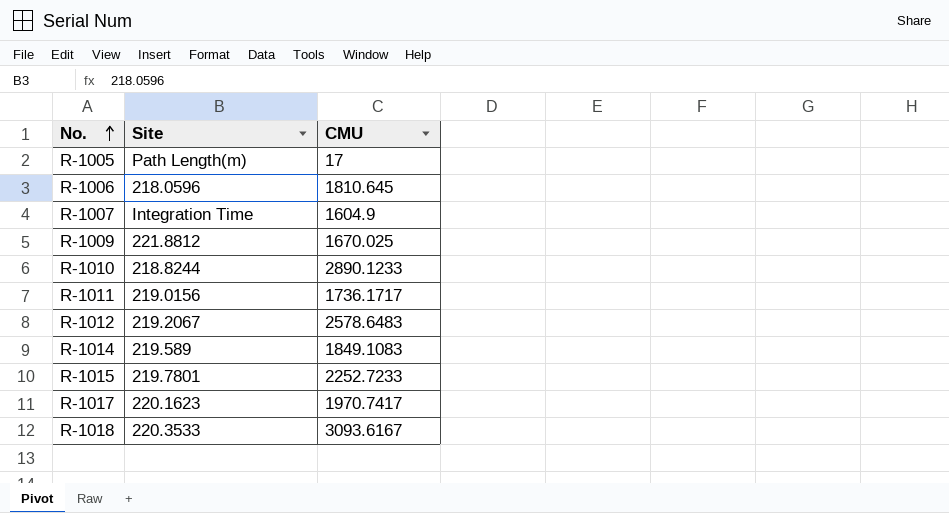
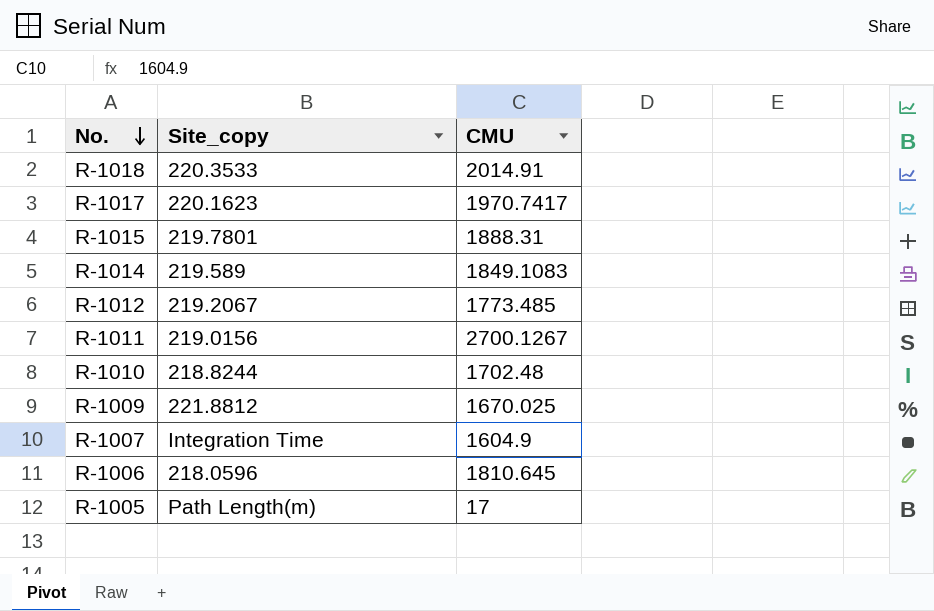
row order: No. ascending -> No. descending
column name: Site -> Site_copy
R-1018 | CMU: 3093.6167 -> 2014.91
R-1015 | CMU: 2252.7233 -> 1888.31
R-1012 | CMU: 2578.6483 -> 1773.485
R-1011 | CMU: 1736.1717 -> 2700.1267
R-1010 | CMU: 2890.1233 -> 1702.48

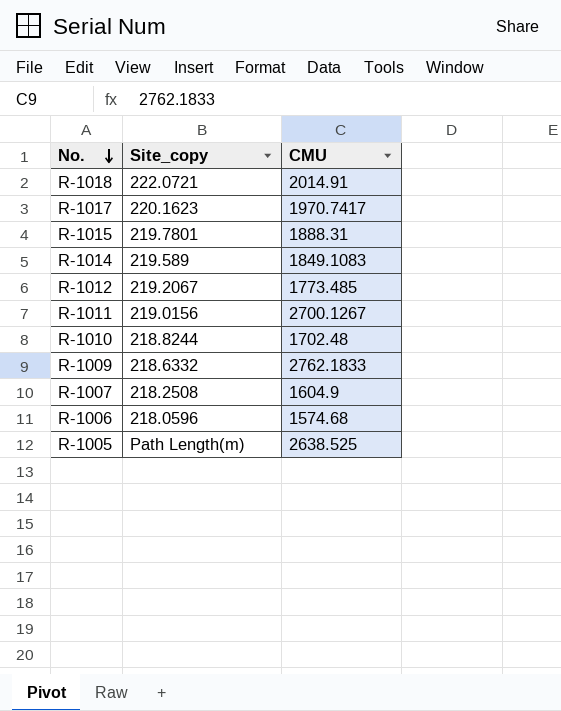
R-1018 | Site_copy: 220.3533 -> 222.0721
R-1009 | Site_copy: 221.8812 -> 218.6332
R-1009 | CMU: 1670.025 -> 2762.1833
R-1007 | Site_copy: Integration Time -> 218.2508
R-1006 | CMU: 1810.645 -> 1574.68
R-1005 | CMU: 17 -> 2638.525

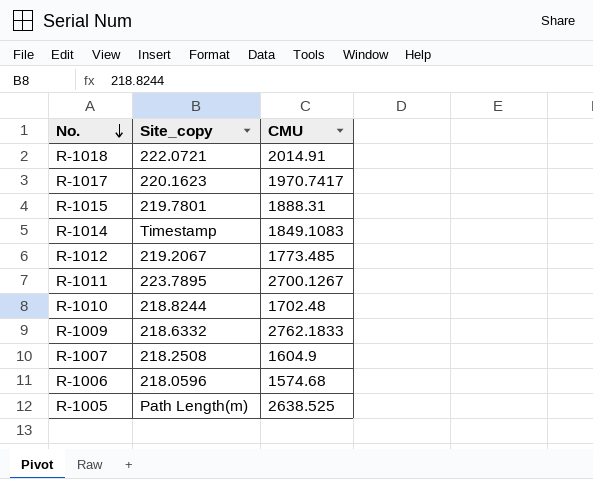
R-1014 | Site_copy: 219.589 -> Timestamp
R-1011 | Site_copy: 219.0156 -> 223.7895

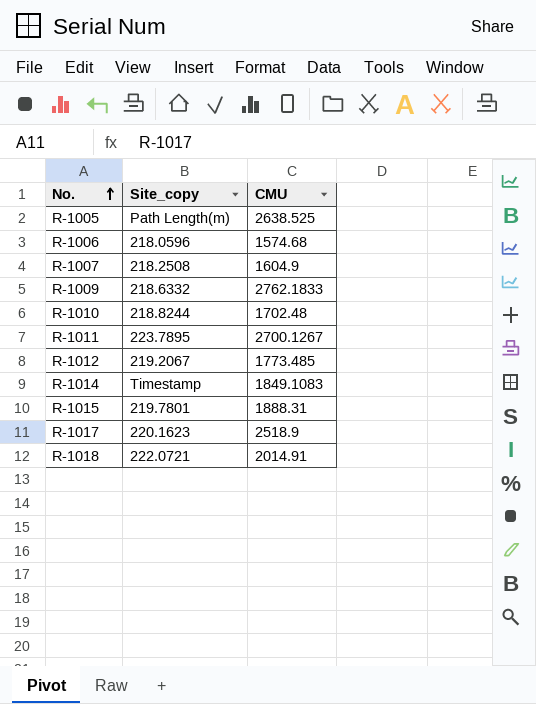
row order: No. descending -> No. ascending
R-1017 | CMU: 1970.7417 -> 2518.9

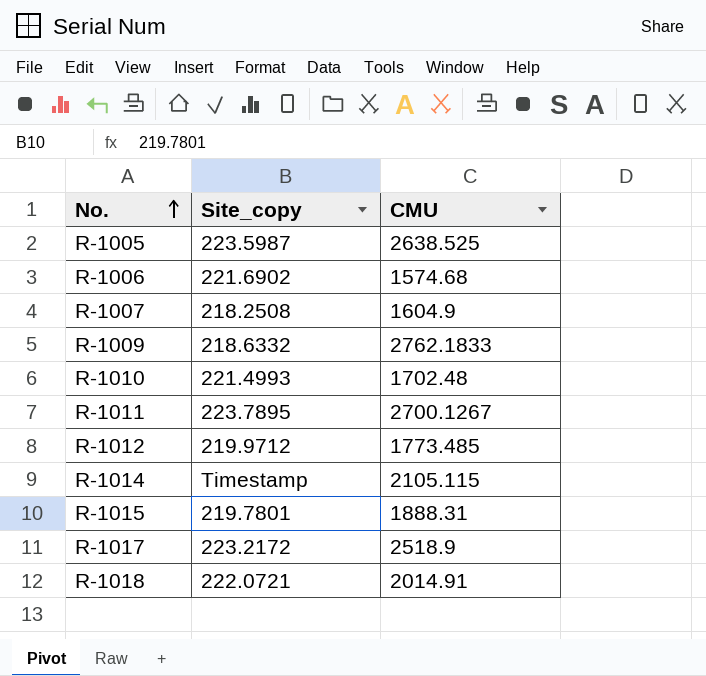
R-1005 | Site_copy: Path Length(m) -> 223.5987
R-1006 | Site_copy: 218.0596 -> 221.6902
R-1010 | Site_copy: 218.8244 -> 221.4993
R-1012 | Site_copy: 219.2067 -> 219.9712
R-1014 | CMU: 1849.1083 -> 2105.115
R-1017 | Site_copy: 220.1623 -> 223.2172

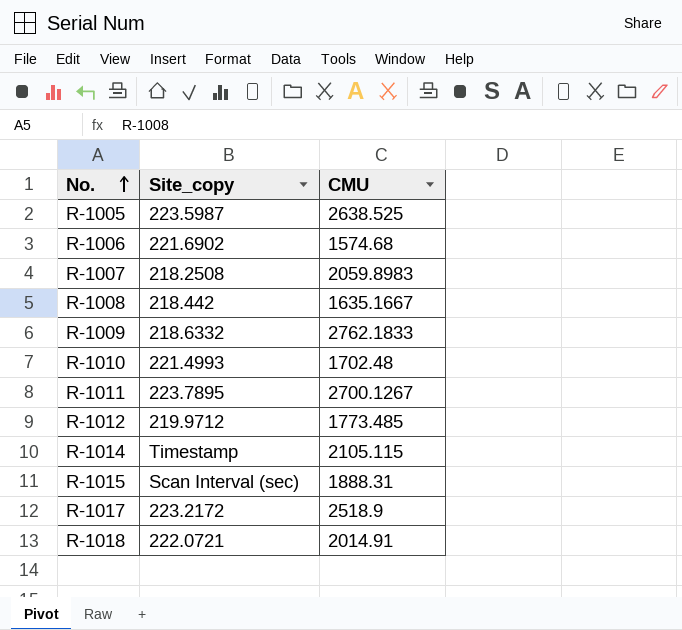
R-1007 | CMU: 1604.9 -> 2059.8983
row R-1008: none -> 218.442 | 1635.1667
R-1015 | Site_copy: 219.7801 -> Scan Interval (sec)

